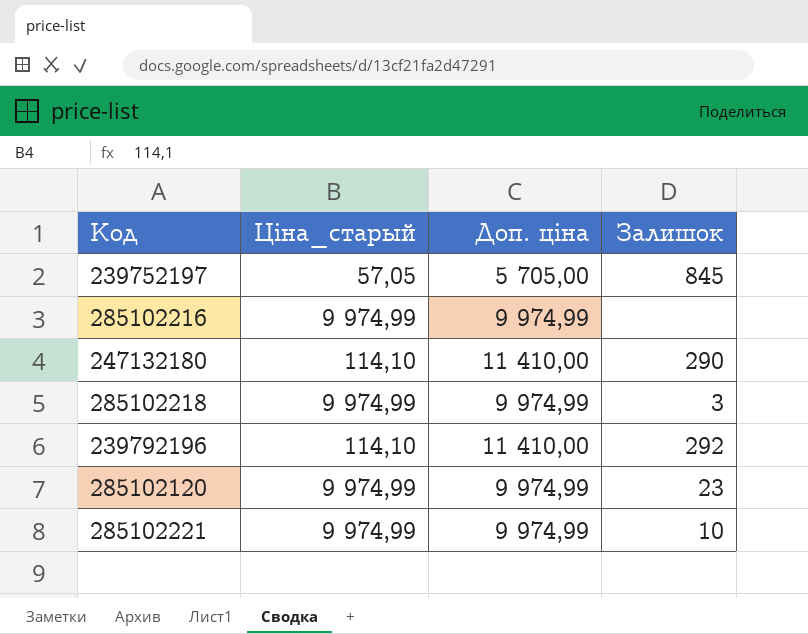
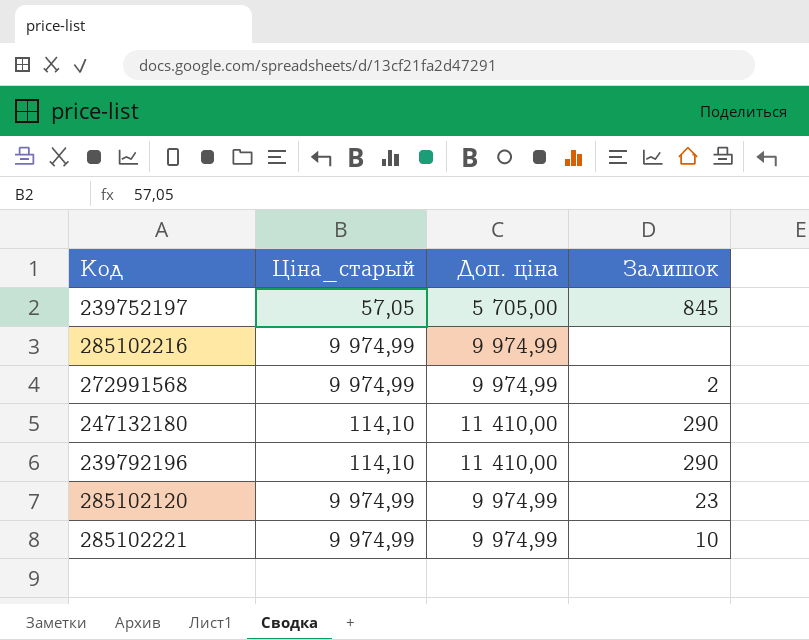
row 285102218: 9 974,99 | 9 974,99 | 3 -> none
row 272991568: none -> 9 974,99 | 9 974,99 | 2
239792196 | Залишок: 292 -> 290

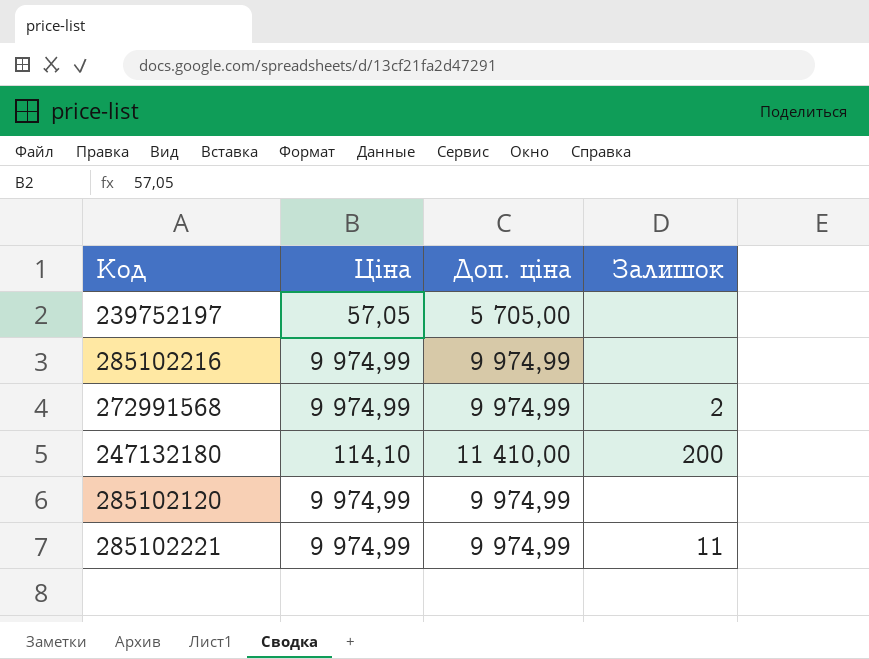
column name: Ціна_старый -> Ціна
row 239792196: 114,10 | 11 410,00 | 290 -> none
239752197 | Залишок: 845 -> none
247132180 | Залишок: 290 -> 200
285102120 | Залишок: 23 -> none
285102221 | Залишок: 10 -> 11

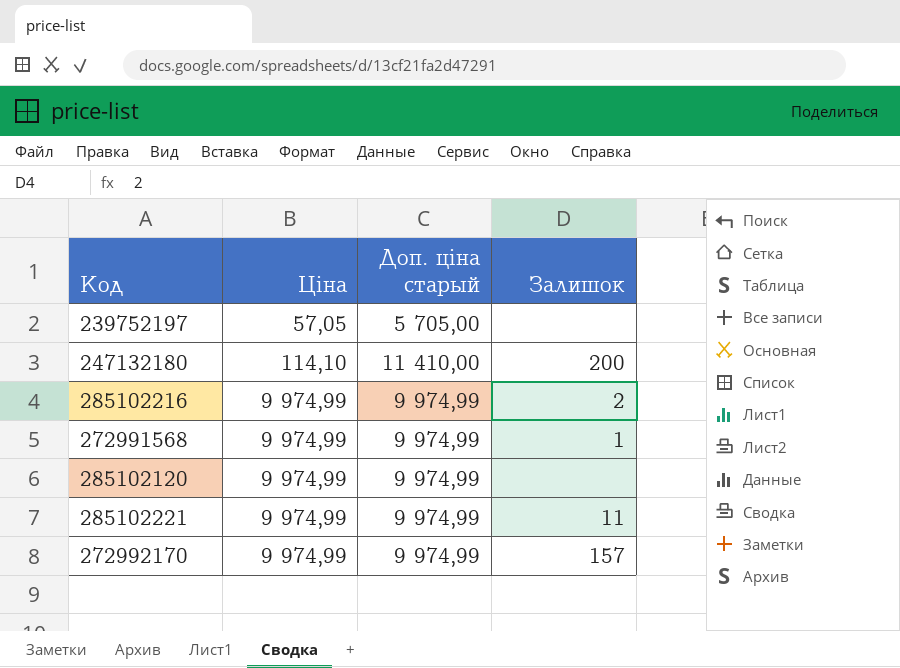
row order: none -> Ціна ascending
column name: Доп. ціна -> Доп. ціна старый
285102216 | Залишок: none -> 2
272991568 | Залишок: 2 -> 1
row 272992170: none -> 9 974,99 | 9 974,99 | 157

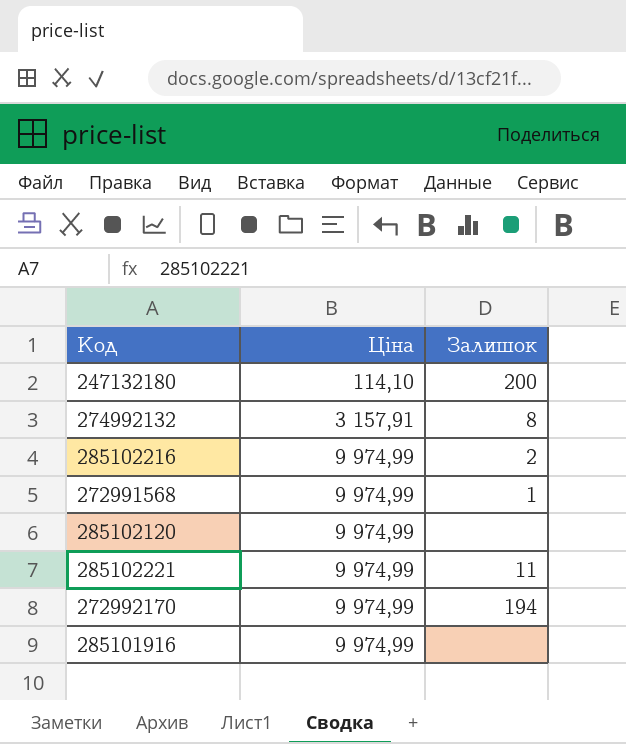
column Доп. ціна старый | position: 3 -> none
row 239752197: 57,05 | 5 705,00 | none -> none
row 274992132: none -> 3 157,91 | 8
272992170 | Залишок: 157 -> 194
row 285101916: none -> 9 974,99 | none

